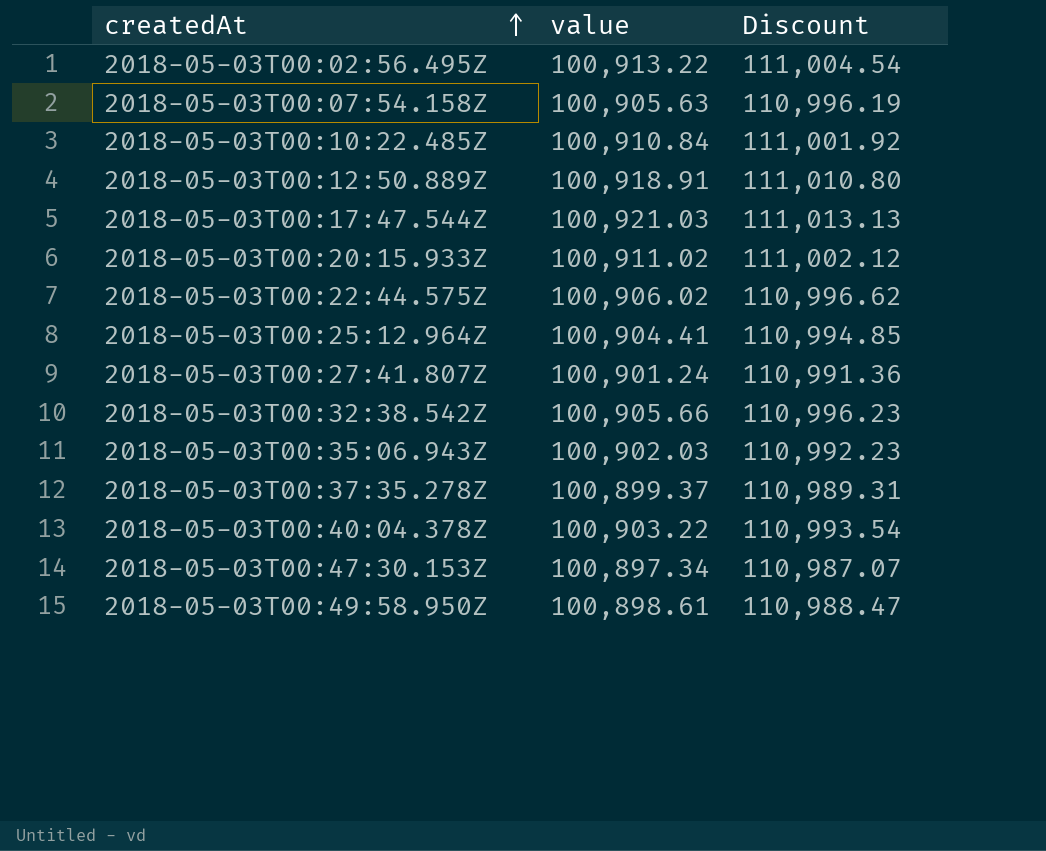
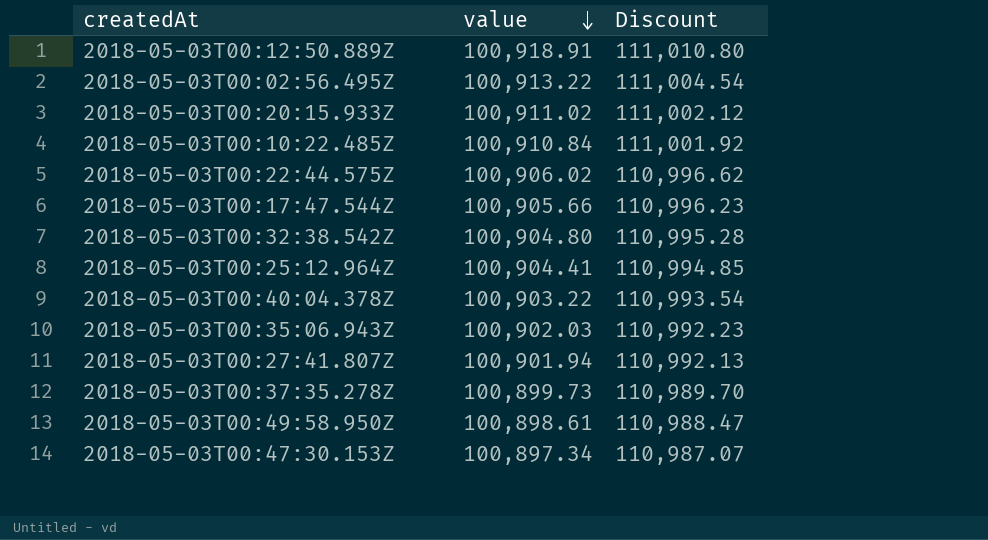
row order: createdAt ascending -> value descending
row 2018-05-03T00:07:54.158Z: 100,905.63 | 110,996.19 -> none
2018-05-03T00:17:47.544Z | value: 100,921.03 -> 100,905.66
2018-05-03T00:17:47.544Z | Discount: 111,013.13 -> 110,996.23
2018-05-03T00:32:38.542Z | value: 100,905.66 -> 100,904.80
2018-05-03T00:32:38.542Z | Discount: 110,996.23 -> 110,995.28
2018-05-03T00:27:41.807Z | value: 100,901.24 -> 100,901.94
2018-05-03T00:27:41.807Z | Discount: 110,991.36 -> 110,992.13
2018-05-03T00:37:35.278Z | value: 100,899.37 -> 100,899.73
2018-05-03T00:37:35.278Z | Discount: 110,989.31 -> 110,989.70

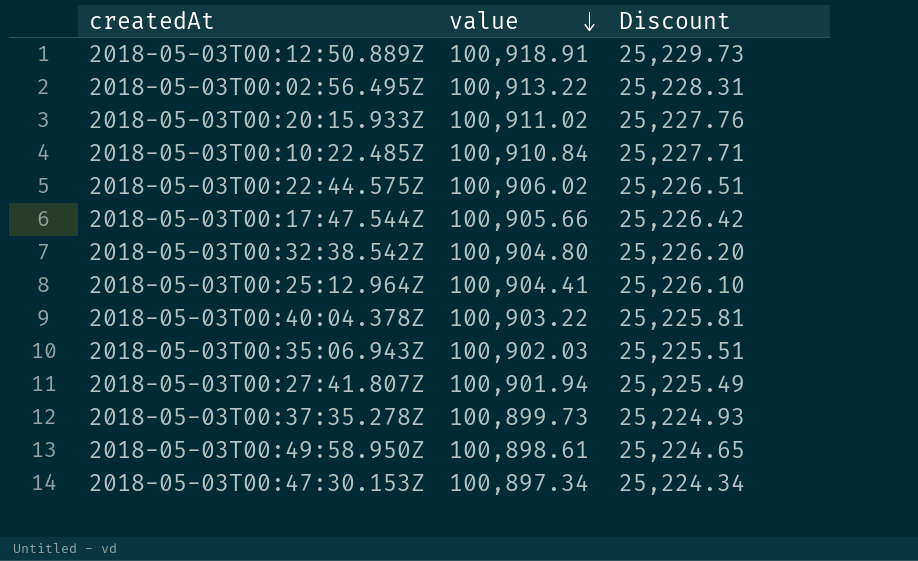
column Discount | formula: [value] * 1.1 -> [value] * 0.25

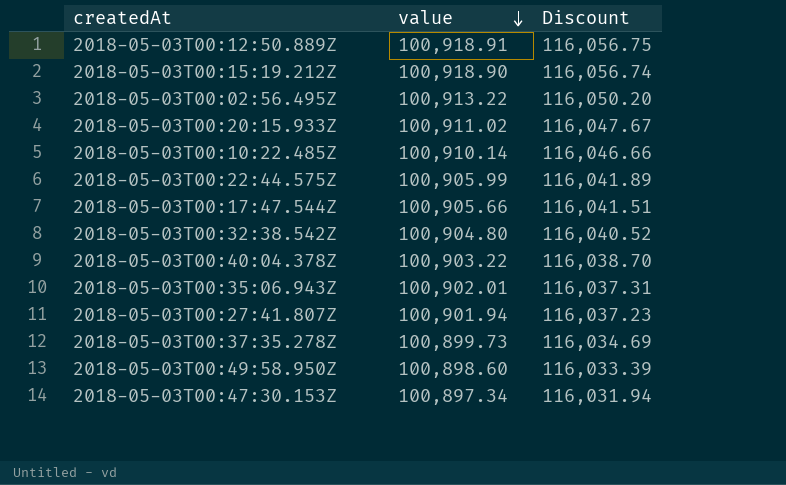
column Discount | formula: [value] * 0.25 -> [value] * 1.15
row 2018-05-03T00:25:12.964Z: 100,904.41 | 25,226.10 -> none
row 2018-05-03T00:15:19.212Z: none -> 100,918.90 | 116,056.74
2018-05-03T00:10:22.485Z | value: 100,910.84 -> 100,910.14
2018-05-03T00:22:44.575Z | value: 100,906.02 -> 100,905.99
2018-05-03T00:35:06.943Z | value: 100,902.03 -> 100,902.01
2018-05-03T00:49:58.950Z | value: 100,898.61 -> 100,898.60

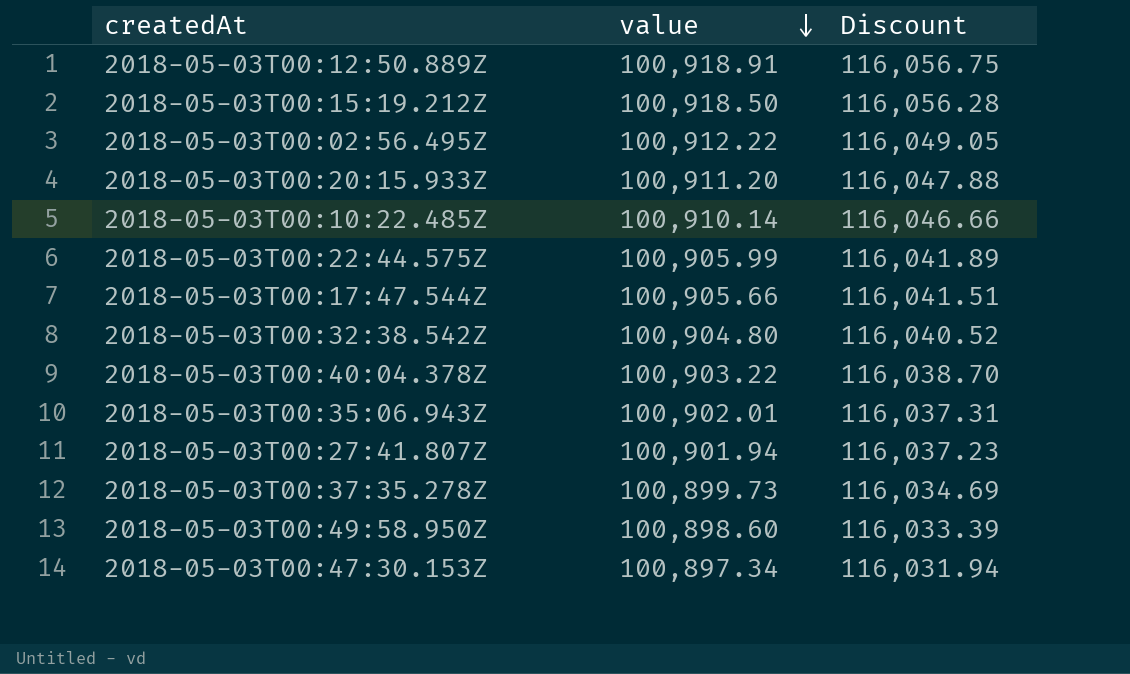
2018-05-03T00:15:19.212Z | value: 100,918.90 -> 100,918.50
2018-05-03T00:15:19.212Z | Discount: 116,056.74 -> 116,056.28
2018-05-03T00:02:56.495Z | value: 100,913.22 -> 100,912.22
2018-05-03T00:02:56.495Z | Discount: 116,050.20 -> 116,049.05
2018-05-03T00:20:15.933Z | value: 100,911.02 -> 100,911.20
2018-05-03T00:20:15.933Z | Discount: 116,047.67 -> 116,047.88

